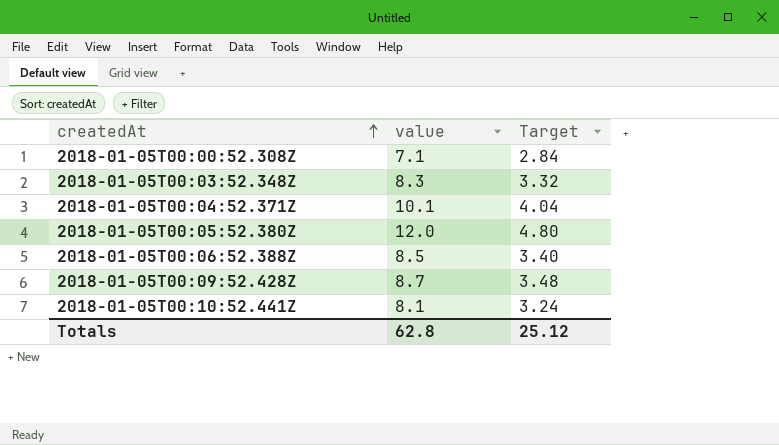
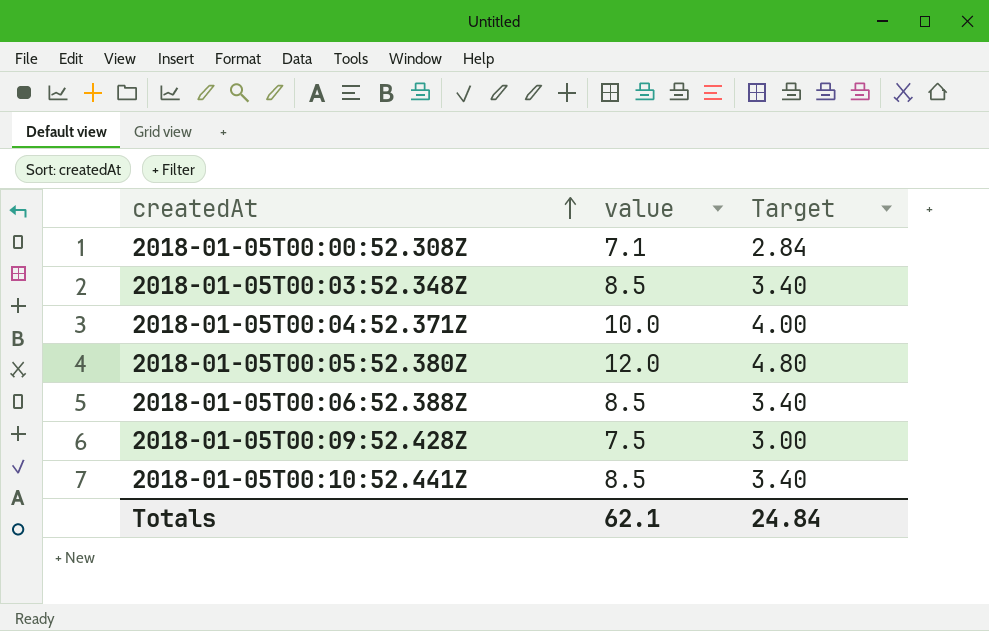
2018-01-05T00:03:52.348Z | value: 8.3 -> 8.5
2018-01-05T00:03:52.348Z | Target: 3.32 -> 3.40
2018-01-05T00:04:52.371Z | value: 10.1 -> 10.0
2018-01-05T00:04:52.371Z | Target: 4.04 -> 4.00
2018-01-05T00:09:52.428Z | value: 8.7 -> 7.5
2018-01-05T00:09:52.428Z | Target: 3.48 -> 3.00
2018-01-05T00:10:52.441Z | value: 8.1 -> 8.5
2018-01-05T00:10:52.441Z | Target: 3.24 -> 3.40
Totals | value: 62.8 -> 62.1
Totals | Target: 25.12 -> 24.84

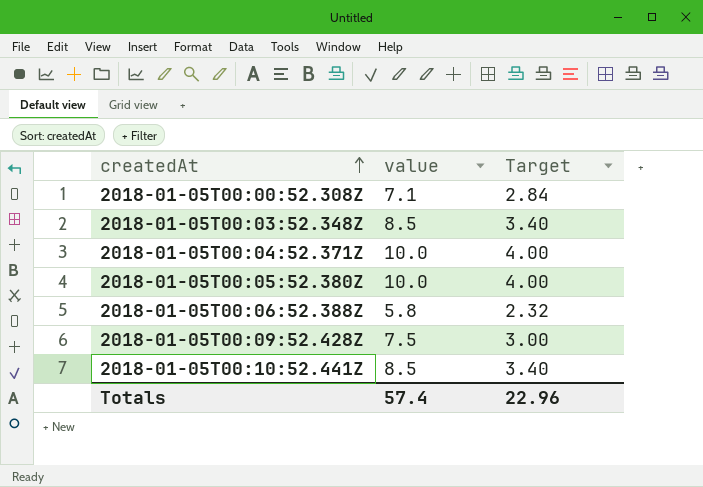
2018-01-05T00:05:52.380Z | value: 12.0 -> 10.0
2018-01-05T00:05:52.380Z | Target: 4.80 -> 4.00
2018-01-05T00:06:52.388Z | value: 8.5 -> 5.8
2018-01-05T00:06:52.388Z | Target: 3.40 -> 2.32
Totals | value: 62.1 -> 57.4
Totals | Target: 24.84 -> 22.96

